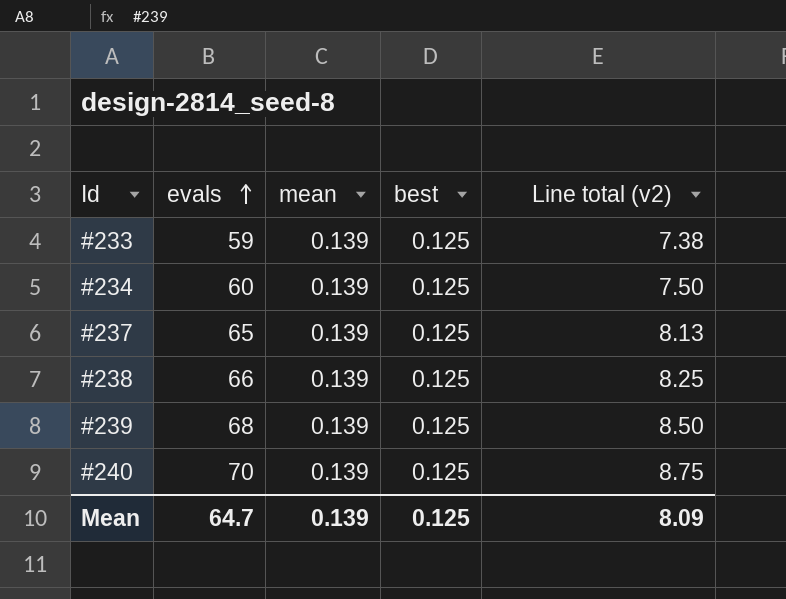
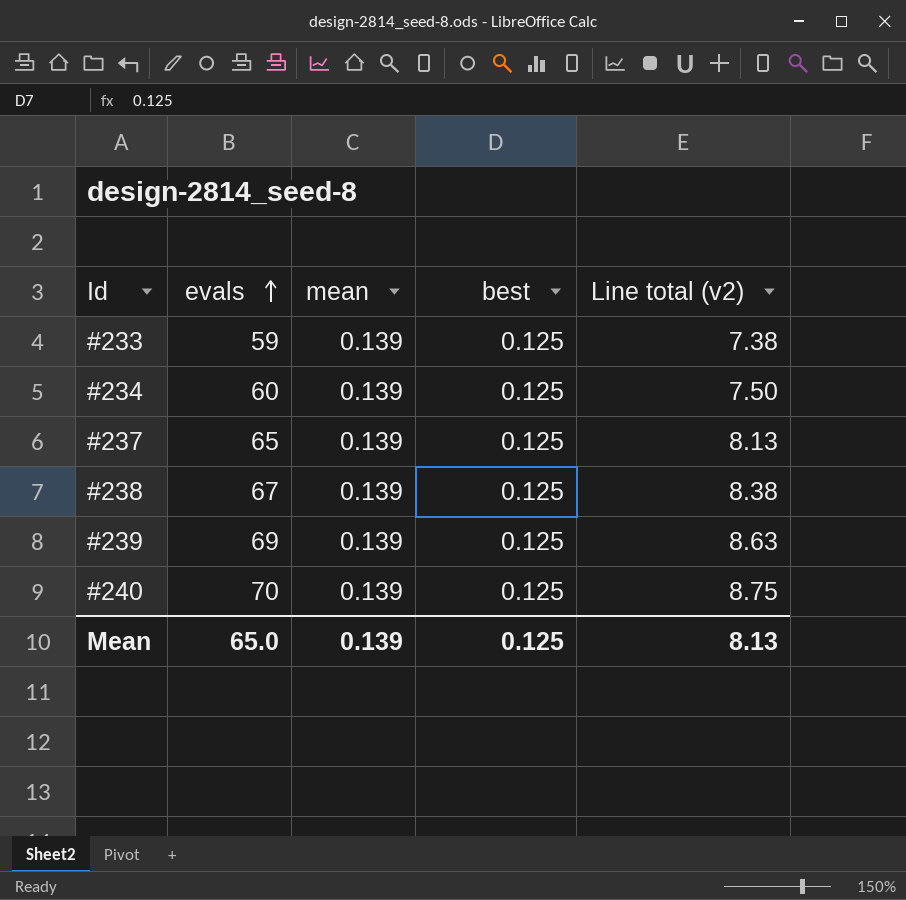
#238 | evals: 66 -> 67
#238 | Line total (v2): 8.25 -> 8.38
#239 | evals: 68 -> 69
#239 | Line total (v2): 8.50 -> 8.63
Mean | evals: 64.7 -> 65.0
Mean | Line total (v2): 8.09 -> 8.13

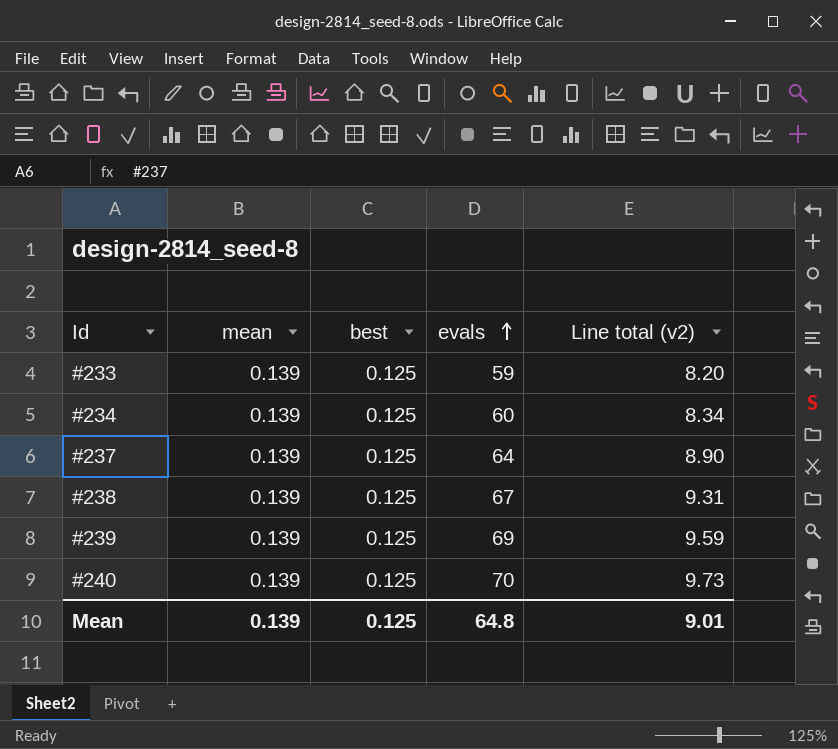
column evals | position: 2 -> 4
column Line total (v2) | formula: [evals] * [best] -> [mean] * [evals]
#237 | evals: 65 -> 64
Mean | evals: 65.0 -> 64.8
Mean | Line total (v2): 8.13 -> 9.01

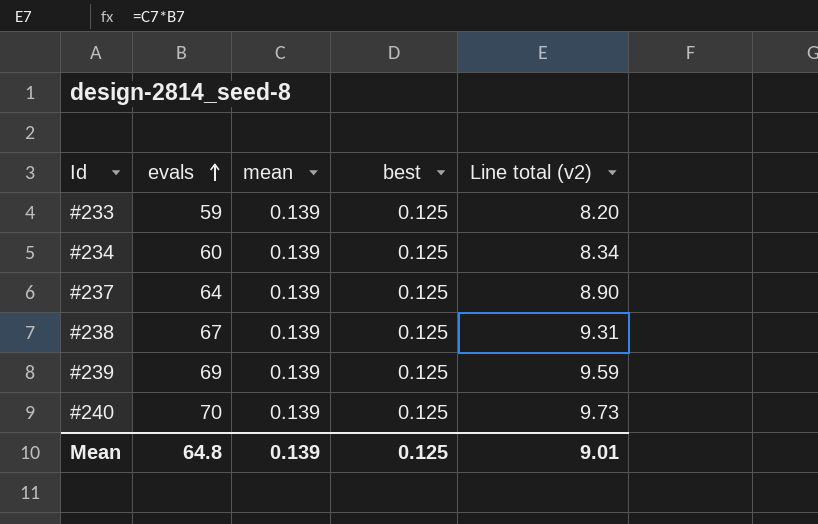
column evals | position: 4 -> 2

